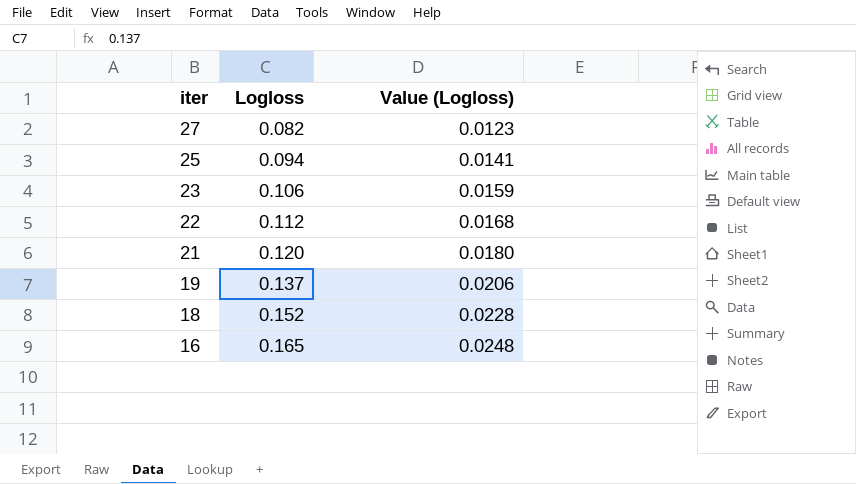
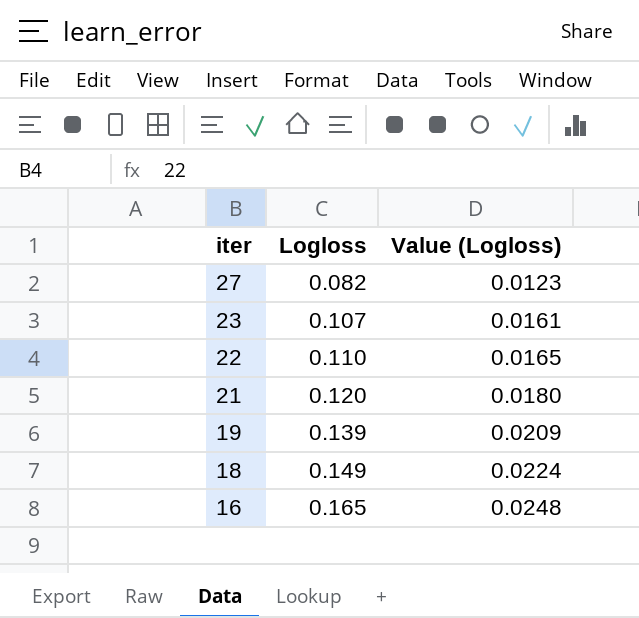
row 25: 0.094 | 0.0141 -> none
23 | Logloss: 0.106 -> 0.107
23 | Value (Logloss): 0.0159 -> 0.0161
22 | Logloss: 0.112 -> 0.110
22 | Value (Logloss): 0.0168 -> 0.0165
19 | Logloss: 0.137 -> 0.139
19 | Value (Logloss): 0.0206 -> 0.0209
18 | Logloss: 0.152 -> 0.149
18 | Value (Logloss): 0.0228 -> 0.0224

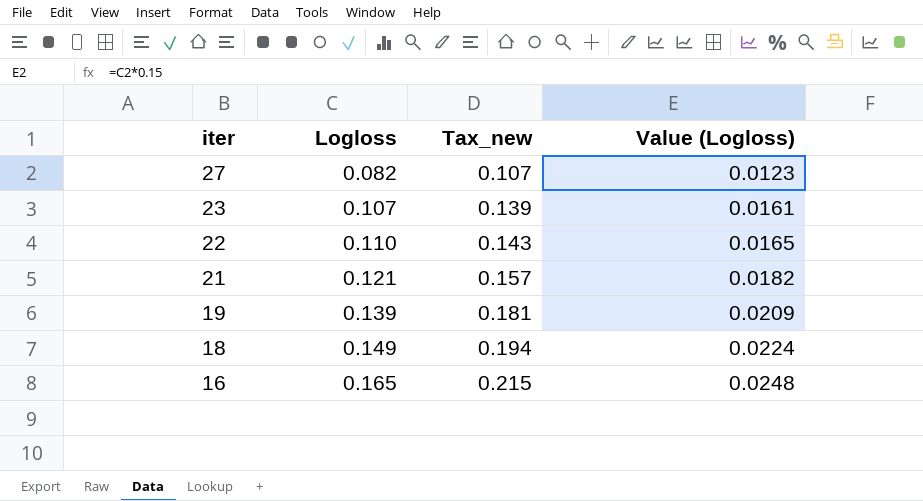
column Tax_new | formula: none -> [Logloss] * 1.3
21 | Logloss: 0.120 -> 0.121
21 | Value (Logloss): 0.0180 -> 0.0182

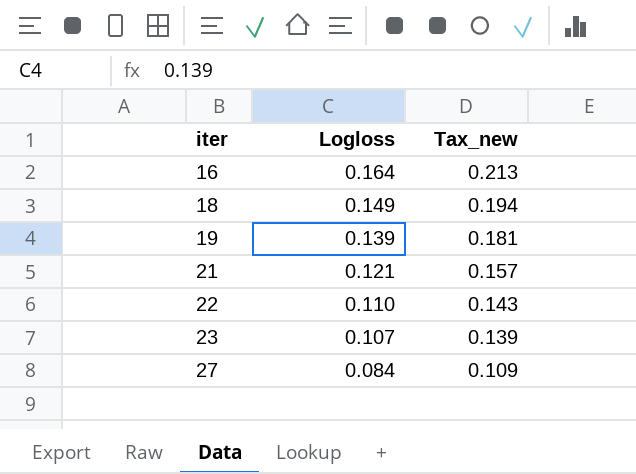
row order: iter descending -> iter ascending
column Value (Logloss) | formula: [Logloss] * 0.15 -> none
16 | Logloss: 0.165 -> 0.164
16 | Tax_new: 0.215 -> 0.213
27 | Logloss: 0.082 -> 0.084
27 | Tax_new: 0.107 -> 0.109

